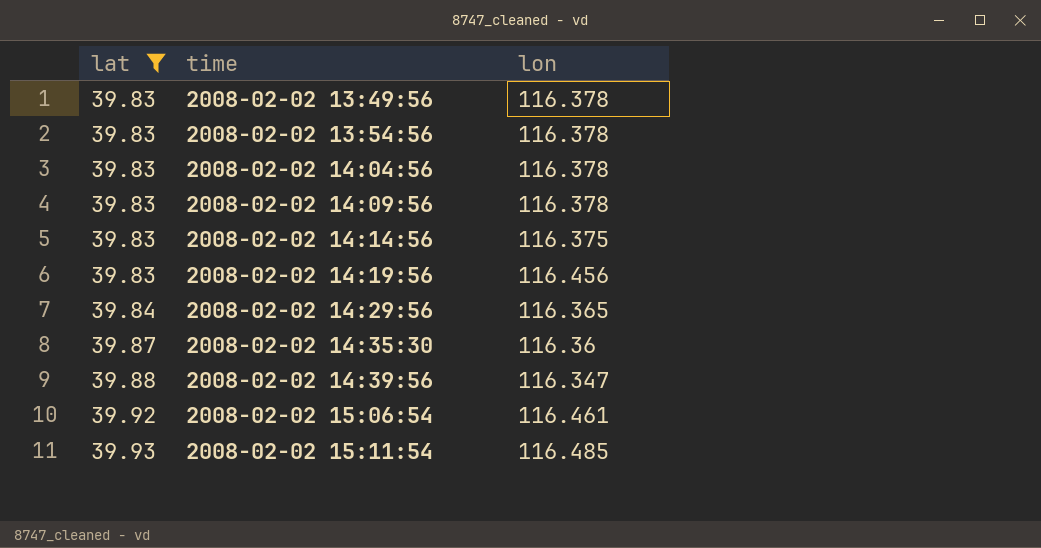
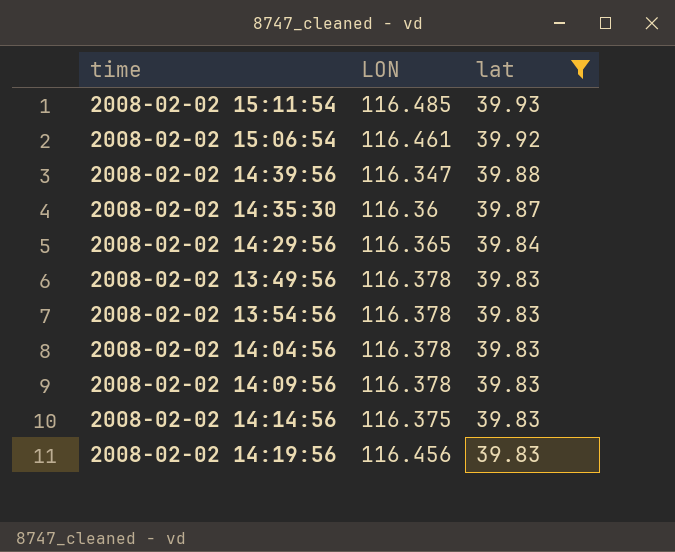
row order: lat ascending -> lat descending
column name: lon -> LON
column lat | position: 1 -> 3

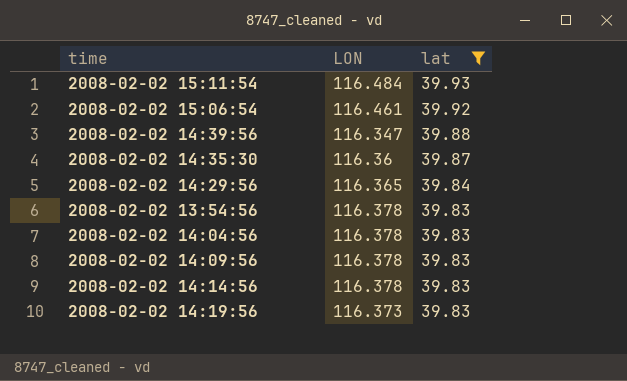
row 2008-02-02 13:49:56: 116.378 | 39.83 -> none
2008-02-02 15:11:54 | LON: 116.485 -> 116.484
2008-02-02 14:14:56 | LON: 116.375 -> 116.378
2008-02-02 14:19:56 | LON: 116.456 -> 116.373

